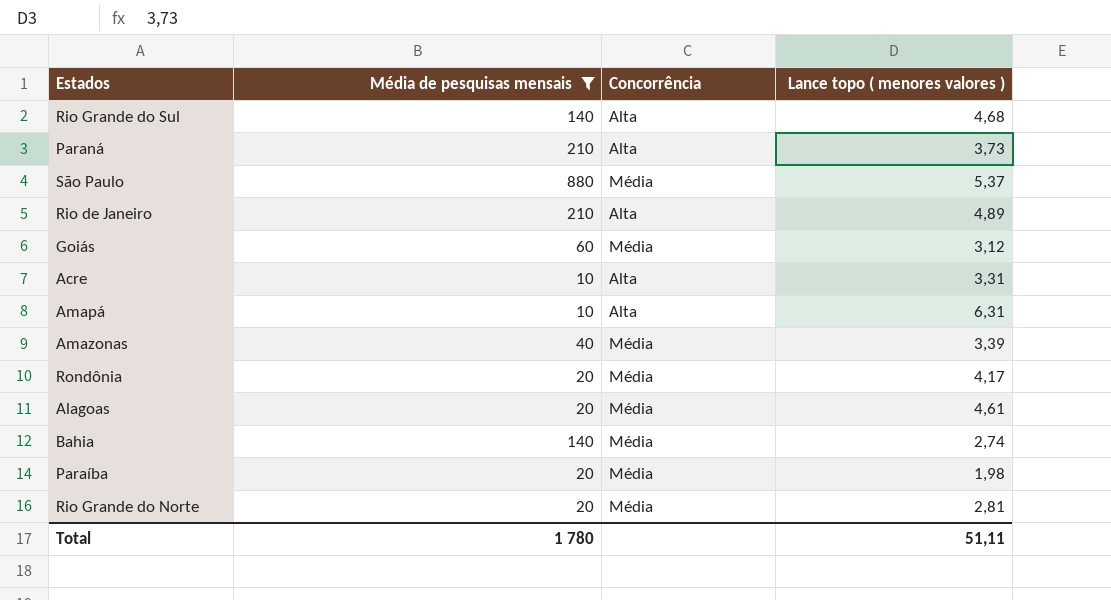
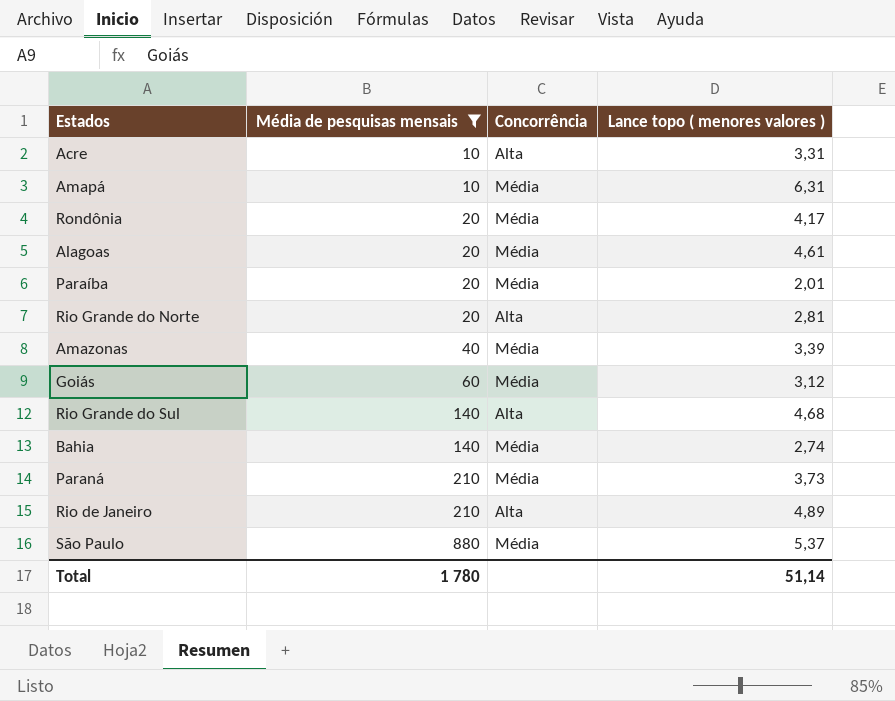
row order: none -> Média de pesquisas mensais ascending
Amapá | Concorrência: Alta -> Média
Paraíba | Lance topo ( menores valores ): 1,98 -> 2,01
Rio Grande do Norte | Concorrência: Média -> Alta
Paraná | Concorrência: Alta -> Média
Total | Lance topo ( menores valores ): 51,11 -> 51,14

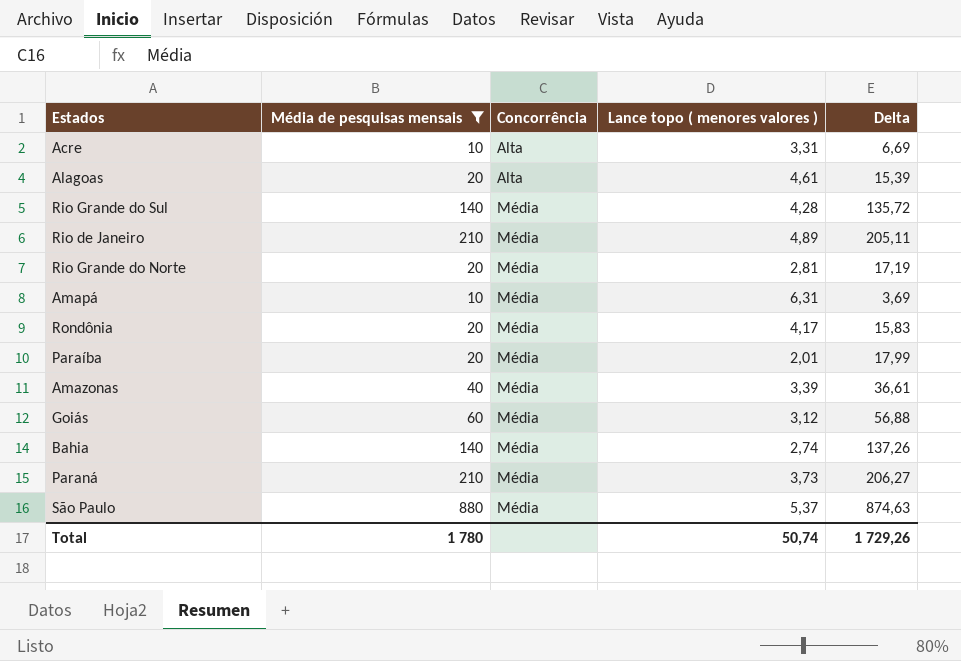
row order: Média de pesquisas mensais ascending -> Concorrência ascending
column Delta | formula: none -> [Média de pesquisas mensais] - [Lance topo ( menores valores )]
Alagoas | Concorrência: Média -> Alta
Rio Grande do Sul | Concorrência: Alta -> Média
Rio Grande do Sul | Lance topo ( menores valores ): 4,68 -> 4,28
Rio de Janeiro | Concorrência: Alta -> Média
Rio Grande do Norte | Concorrência: Alta -> Média
Total | Lance topo ( menores valores ): 51,14 -> 50,74

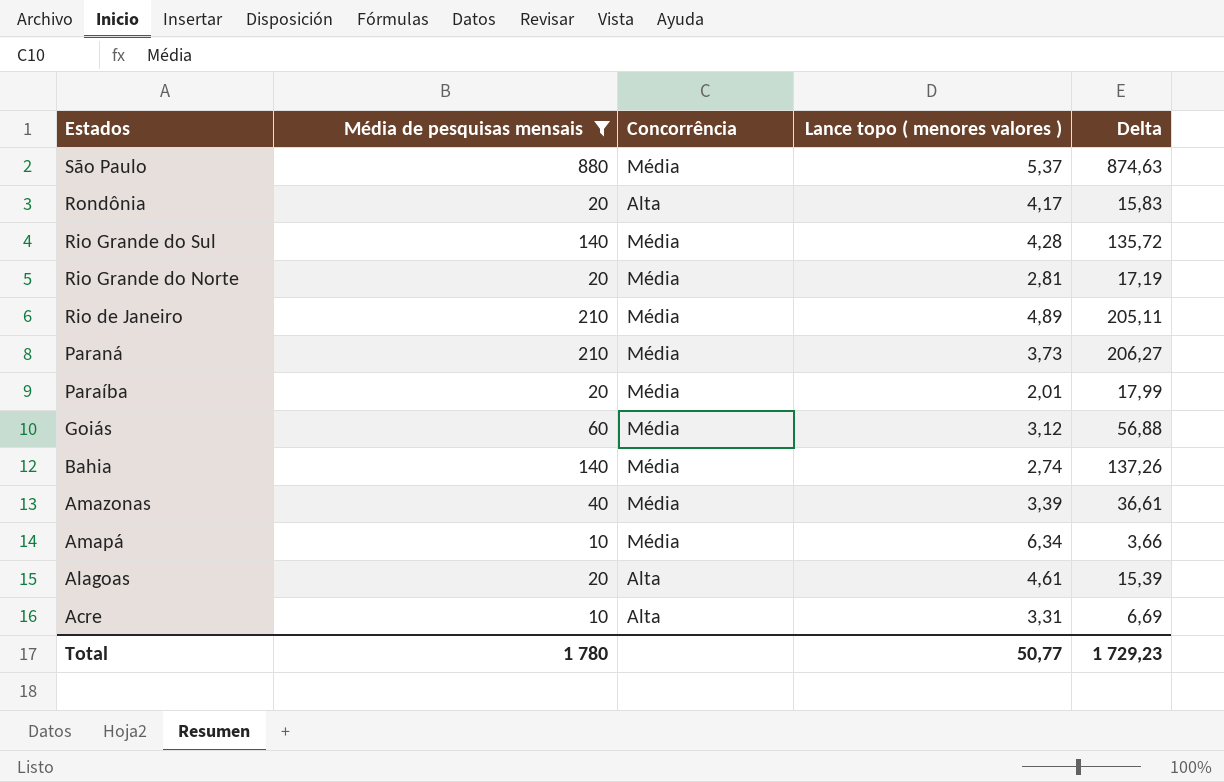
row order: Concorrência ascending -> Estados descending
Rondônia | Concorrência: Média -> Alta
Amapá | Lance topo ( menores valores ): 6,31 -> 6,34
Amapá | Delta: 3,69 -> 3,66
Total | Lance topo ( menores valores ): 50,74 -> 50,77
Total | Delta: 1 729,26 -> 1 729,23

